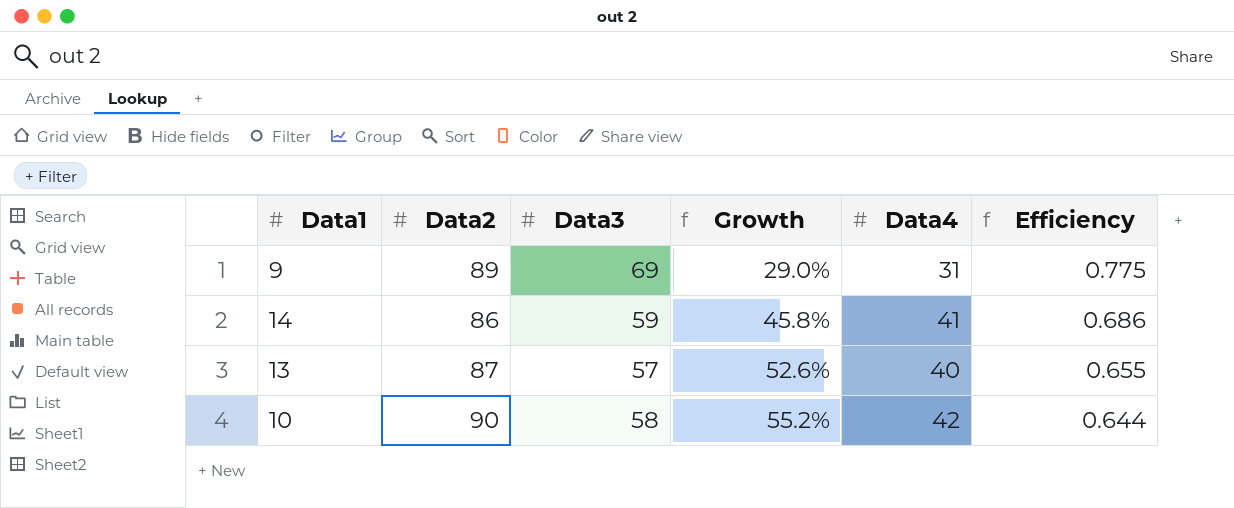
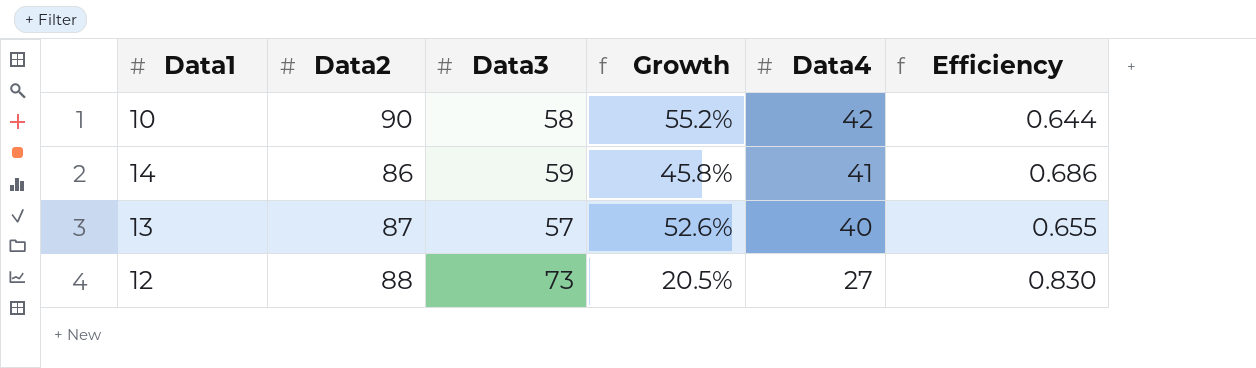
row order: Growth ascending -> Data4 descending
row 9: 89 | 69 | 29.0% | 31 | 0.775 -> none
row 12: none -> 88 | 73 | 20.5% | 27 | 0.830

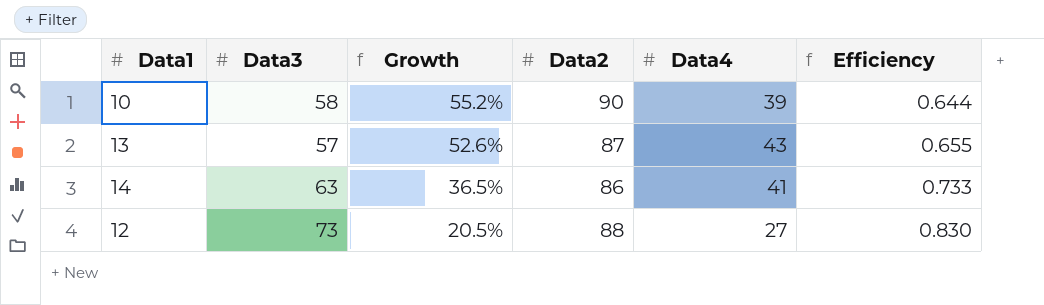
row order: Data4 descending -> Growth descending
column Data2 | position: 2 -> 4
10 | Data4: 42 -> 39
13 | Data4: 40 -> 43
14 | Data3: 59 -> 63
14 | Growth: 45.8% -> 36.5%
14 | Efficiency: 0.686 -> 0.733

